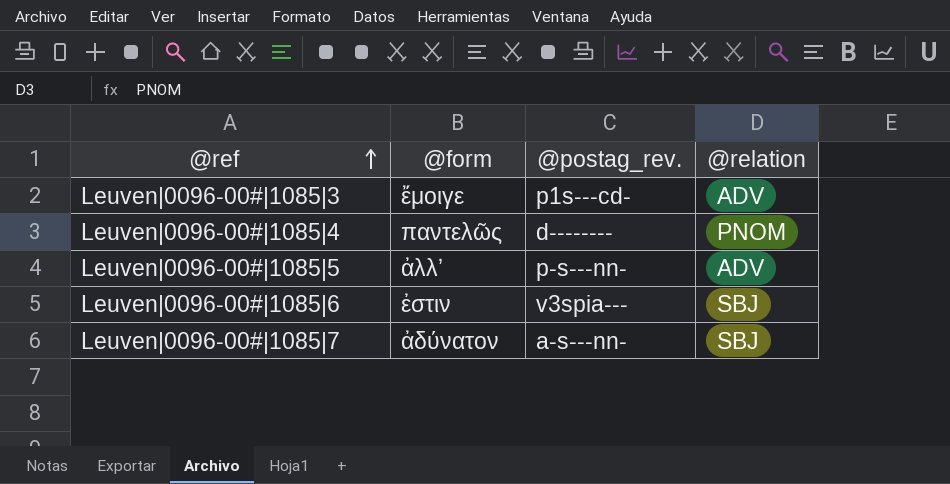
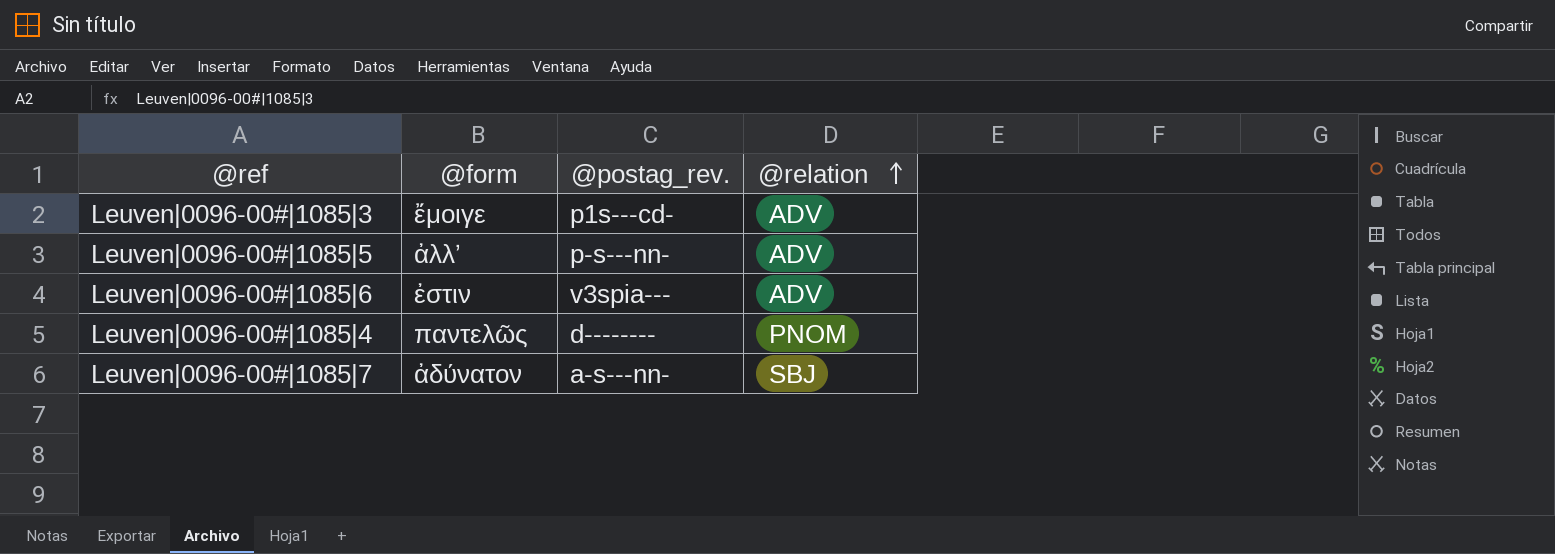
row order: @ref ascending -> @relation ascending
Leuven|0096-00#|1085|6 | @relation: SBJ -> ADV

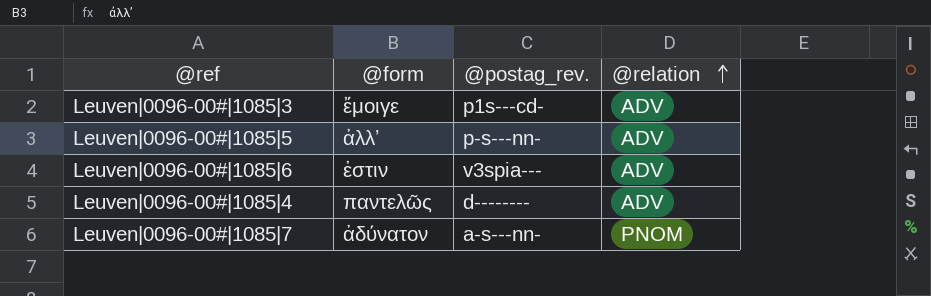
Leuven|0096-00#|1085|4 | @relation: PNOM -> ADV
Leuven|0096-00#|1085|7 | @relation: SBJ -> PNOM

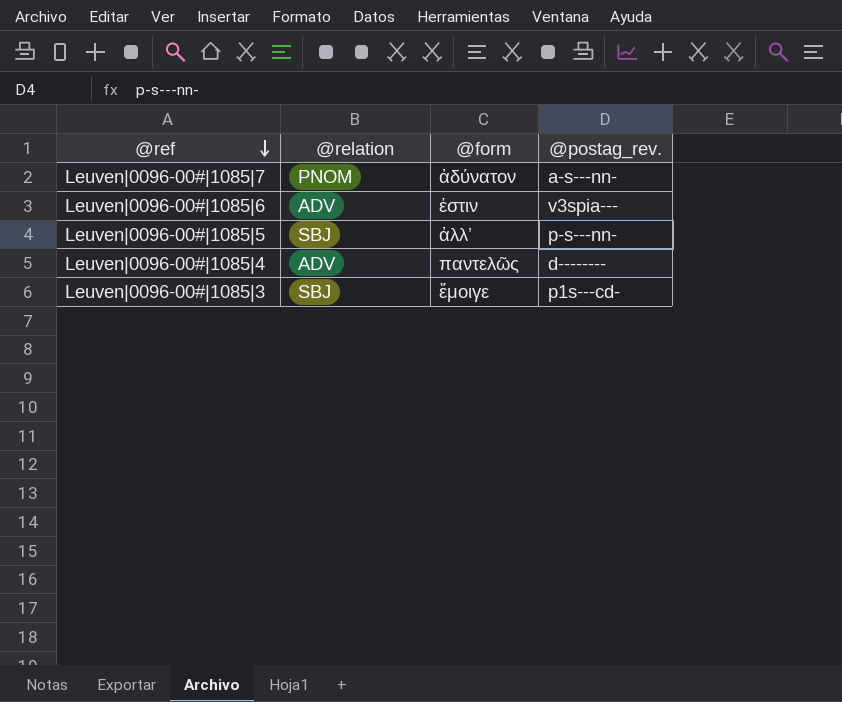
row order: @relation ascending -> @ref descending
column @relation | position: 4 -> 2
Leuven|0096-00#|1085|5 | @relation: ADV -> SBJ
Leuven|0096-00#|1085|3 | @relation: ADV -> SBJ

